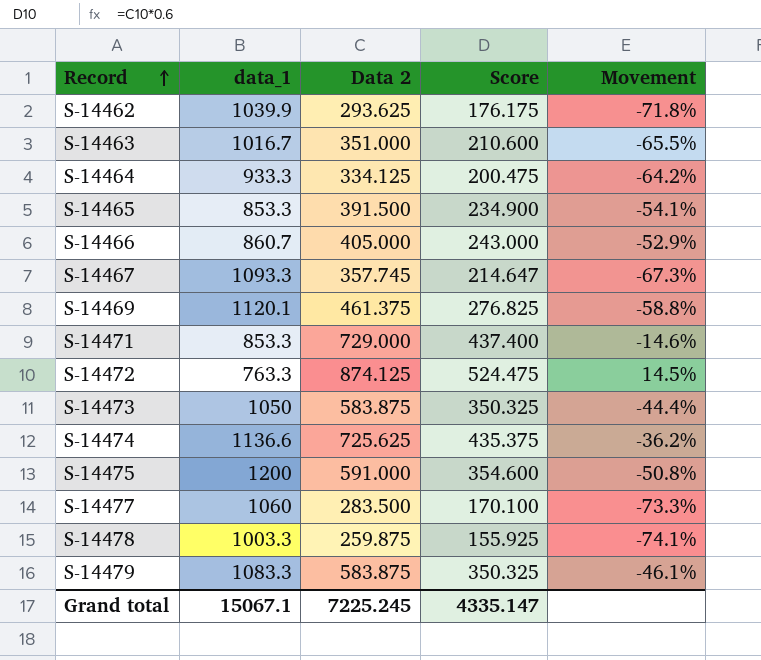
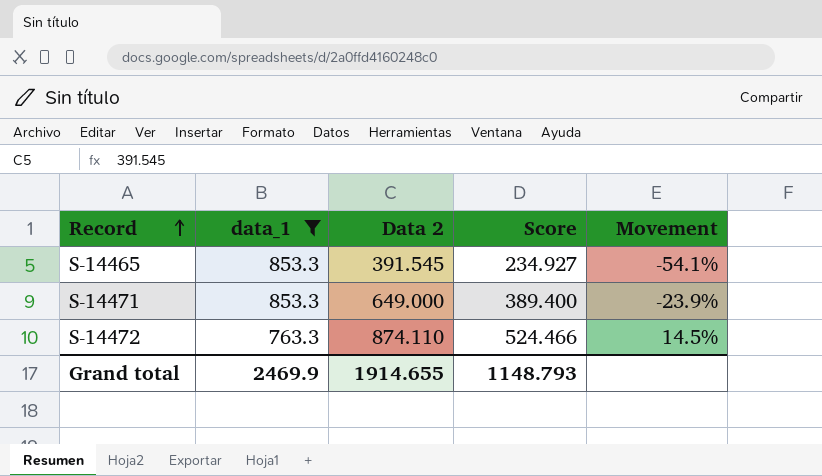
filter: none -> data_1 <= 853.3
S-14465 | Data 2: 391.500 -> 391.545
S-14465 | Score: 234.900 -> 234.927
S-14471 | Data 2: 729.000 -> 649.000
S-14471 | Score: 437.400 -> 389.400
S-14471 | Movement: -14.6% -> -23.9%
S-14472 | Data 2: 874.125 -> 874.110
S-14472 | Score: 524.475 -> 524.466
Grand total | data_1: 15067.1 -> 2469.9
Grand total | Data 2: 7225.245 -> 1914.655
Grand total | Score: 4335.147 -> 1148.793

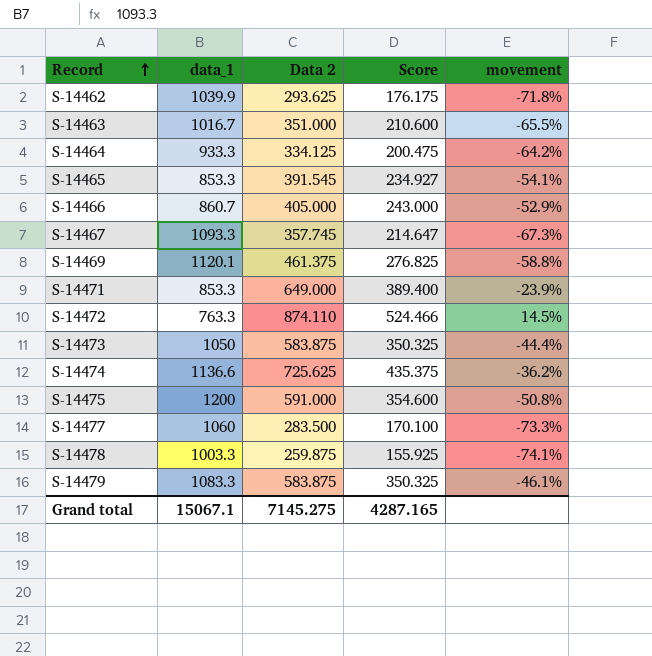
filter: data_1 <= 853.3 -> none
column name: Movement -> movement
Grand total | data_1: 2469.9 -> 15067.1
Grand total | Data 2: 1914.655 -> 7145.275
Grand total | Score: 1148.793 -> 4287.165

